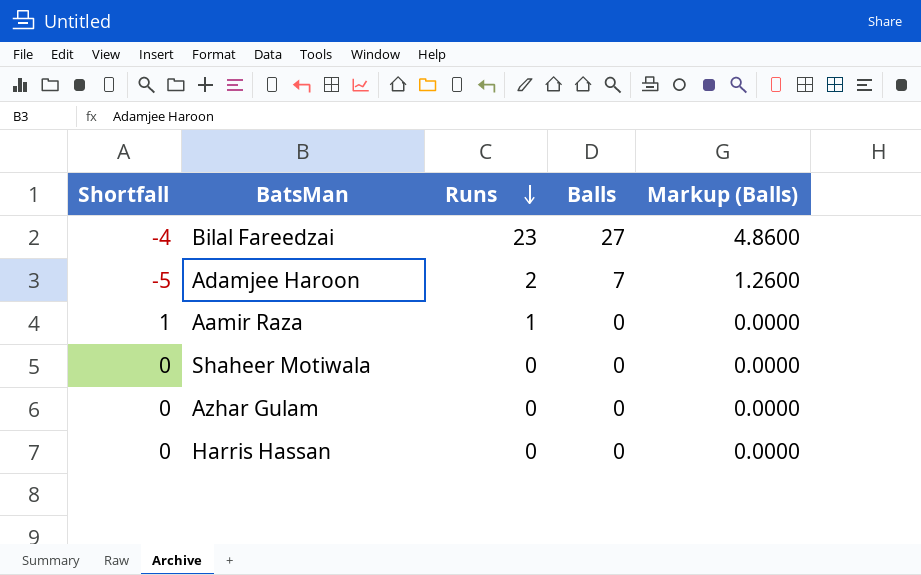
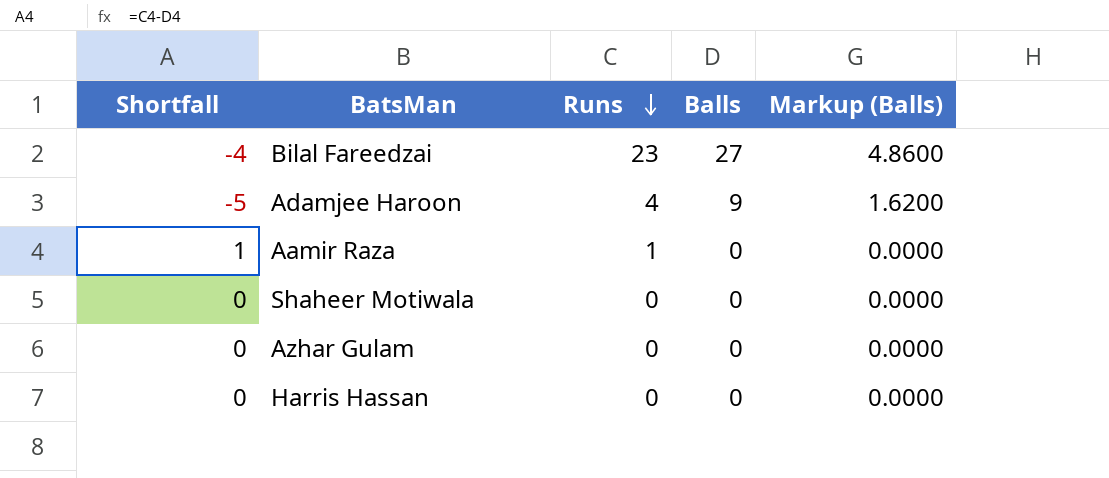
Adamjee Haroon | Runs: 2 -> 4
Adamjee Haroon | Balls: 7 -> 9
Adamjee Haroon | Markup (Balls): 1.2600 -> 1.6200

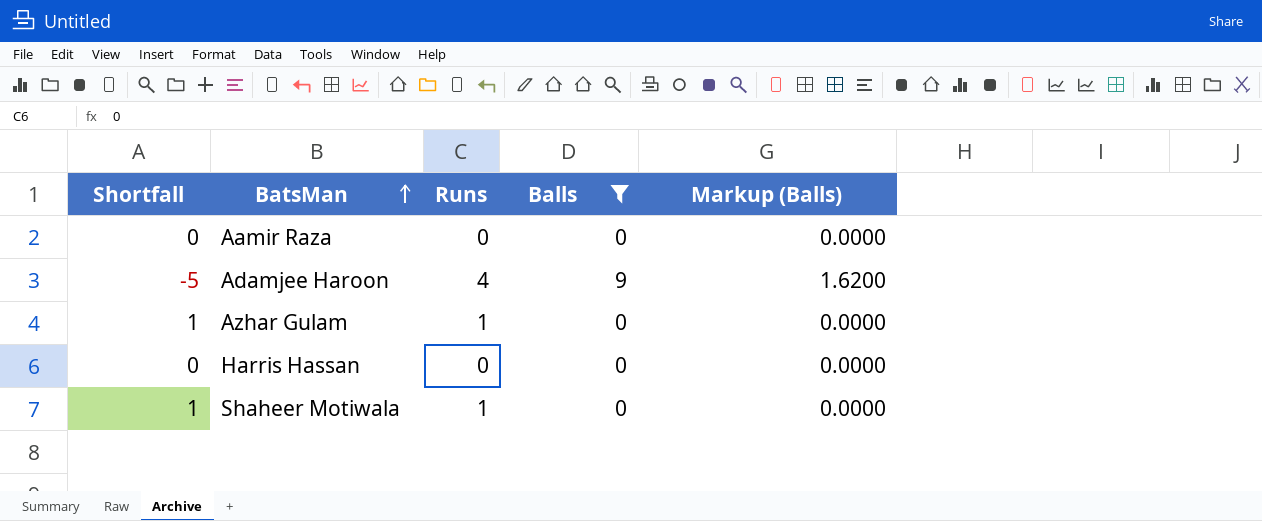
filter: none -> Balls != 27
row order: Runs descending -> BatsMan ascending
Aamir Raza | Shortfall: 1 -> 0
Aamir Raza | Runs: 1 -> 0
Azhar Gulam | Shortfall: 0 -> 1
Azhar Gulam | Runs: 0 -> 1
Shaheer Motiwala | Shortfall: 0 -> 1
Shaheer Motiwala | Runs: 0 -> 1

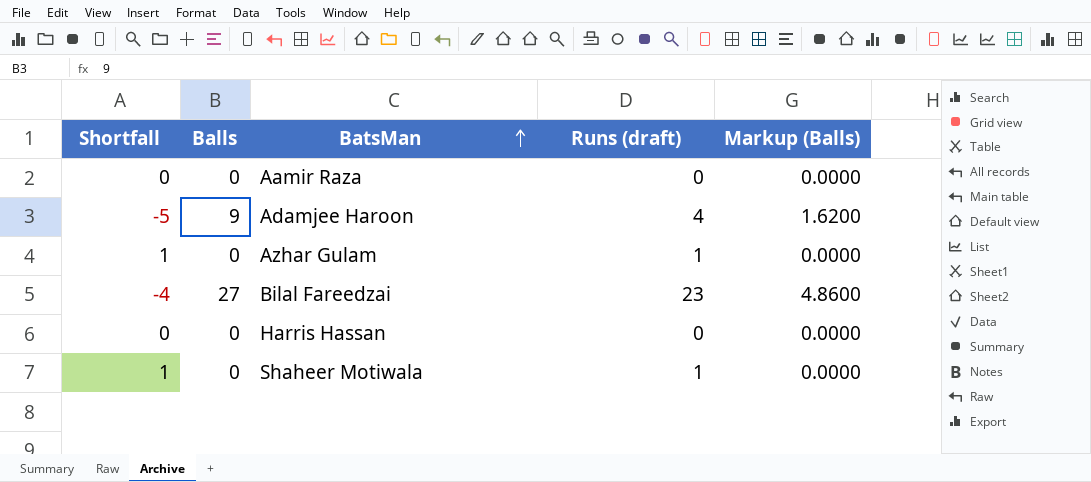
filter: Balls != 27 -> none
column Balls | position: 4 -> 2
column name: Runs -> Runs (draft)

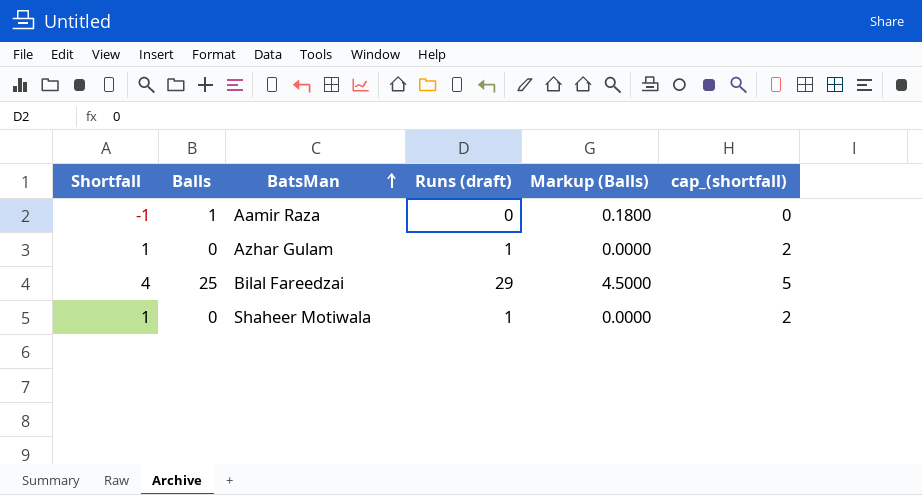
column cap_(shortfall) | formula: none -> [Shortfall] + 1
row Adamjee Haroon: -5 | 9 | 4 | 1.6200 -> none
row Harris Hassan: 0 | 0 | 0 | 0.0000 -> none
Aamir Raza | Shortfall: 0 -> -1
Aamir Raza | Balls: 0 -> 1
Aamir Raza | Markup (Balls): 0.0000 -> 0.1800
Bilal Fareedzai | Shortfall: -4 -> 4
Bilal Fareedzai | Balls: 27 -> 25
Bilal Fareedzai | Runs (draft): 23 -> 29
Bilal Fareedzai | Markup (Balls): 4.8600 -> 4.5000

